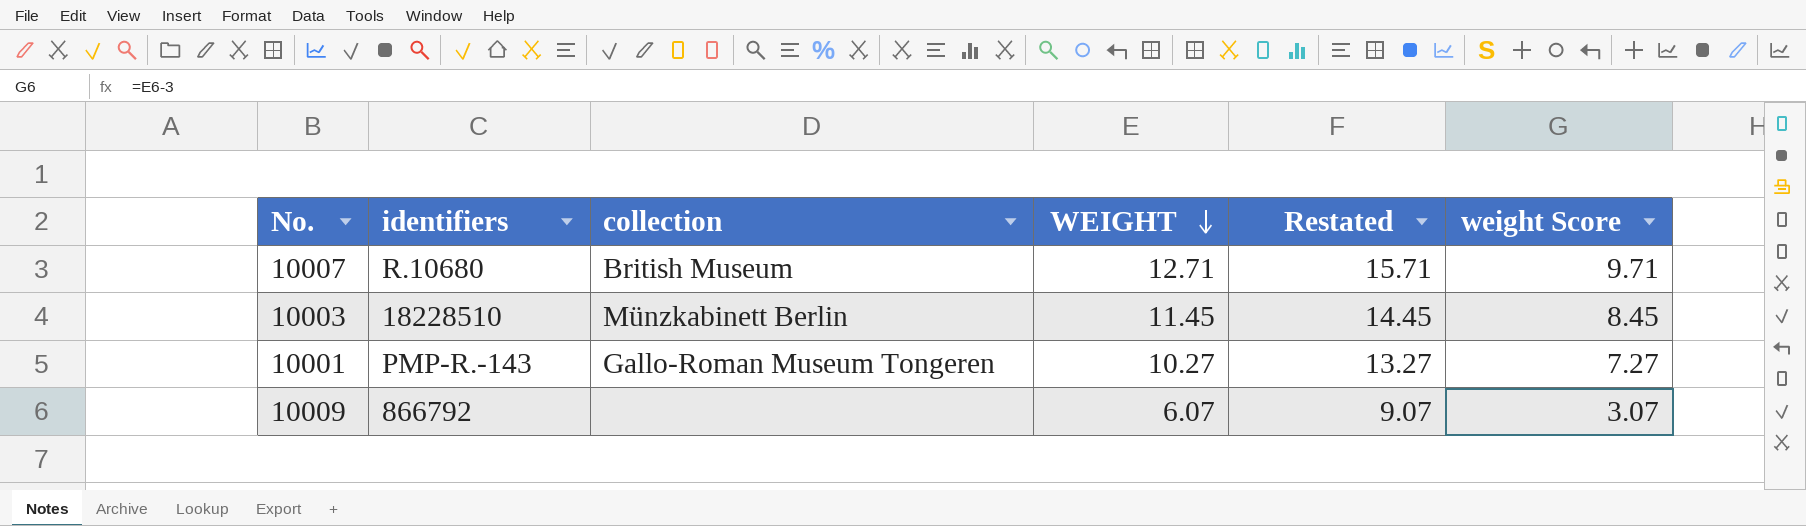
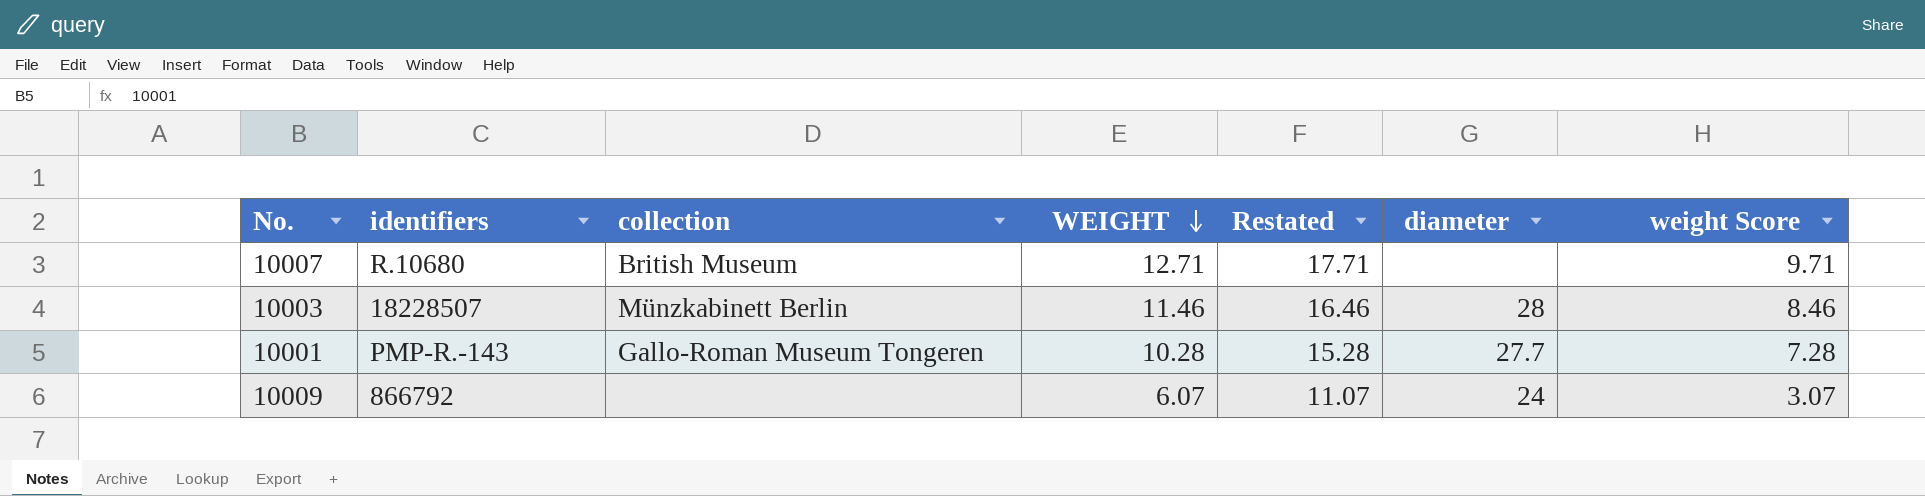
column Restated | formula: [WEIGHT] + 3 -> [WEIGHT] + 5
column diameter | position: none -> 6
10003 | identifiers: 18228510 -> 18228507
10003 | WEIGHT: 11.45 -> 11.46
10003 | weight Score: 8.45 -> 8.46
10001 | WEIGHT: 10.27 -> 10.28
10001 | weight Score: 7.27 -> 7.28

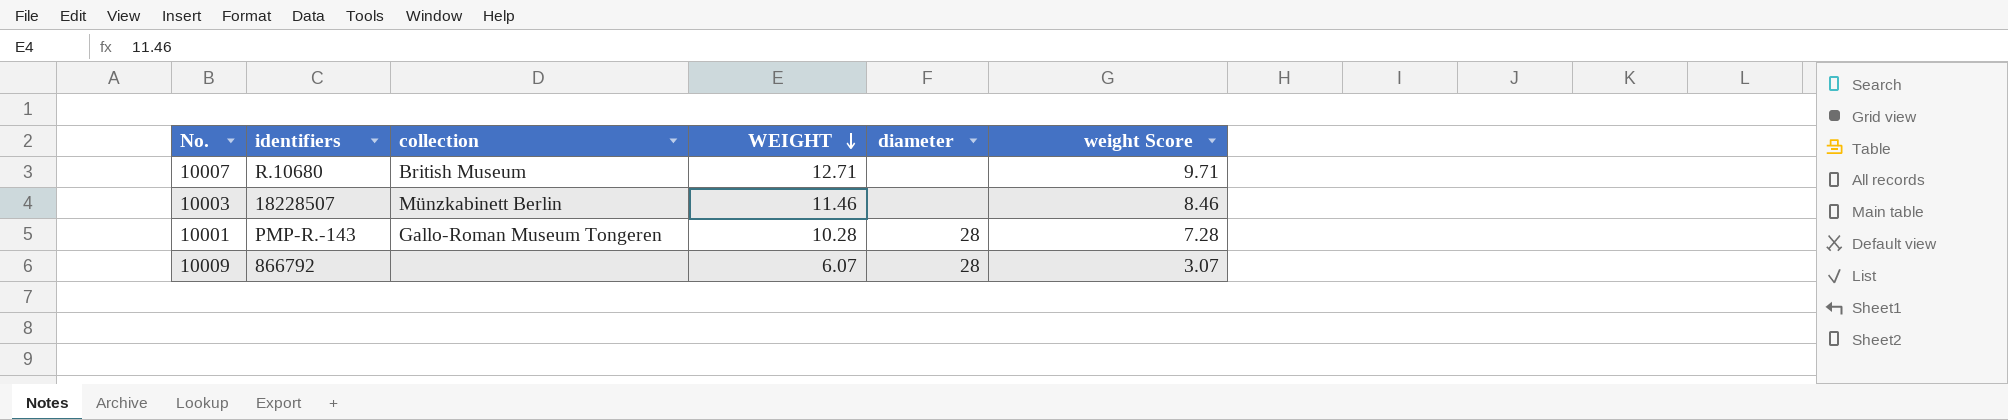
column Restated | formula: [WEIGHT] + 5 -> none
10003 | diameter: 28 -> none
10001 | diameter: 27.7 -> 28
10009 | diameter: 24 -> 28

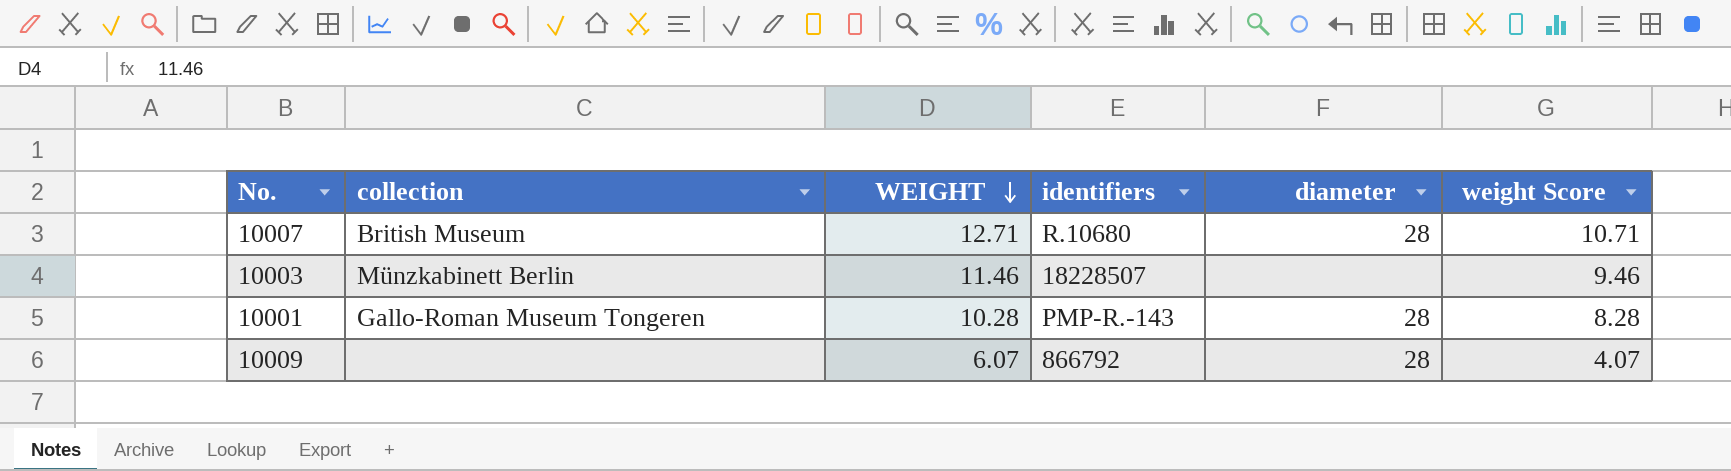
column identifiers | position: 2 -> 4
column weight Score | formula: [WEIGHT] - 3 -> [WEIGHT] - 2
10007 | diameter: none -> 28

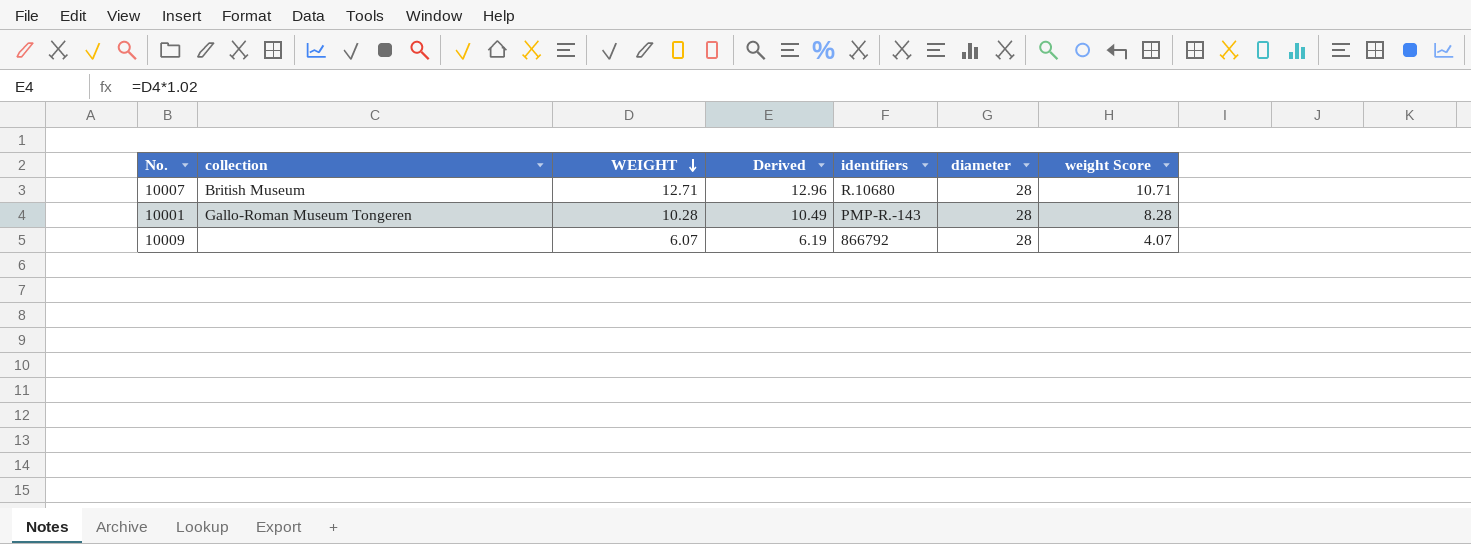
column Derived | formula: none -> [WEIGHT] * 1.02
row 10003: Münzkabinett Berlin | 11.46 | 18228507 | none | 9.46 -> none

